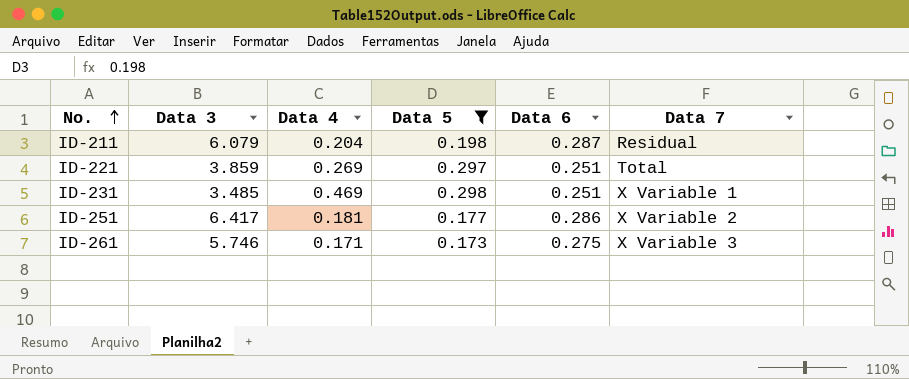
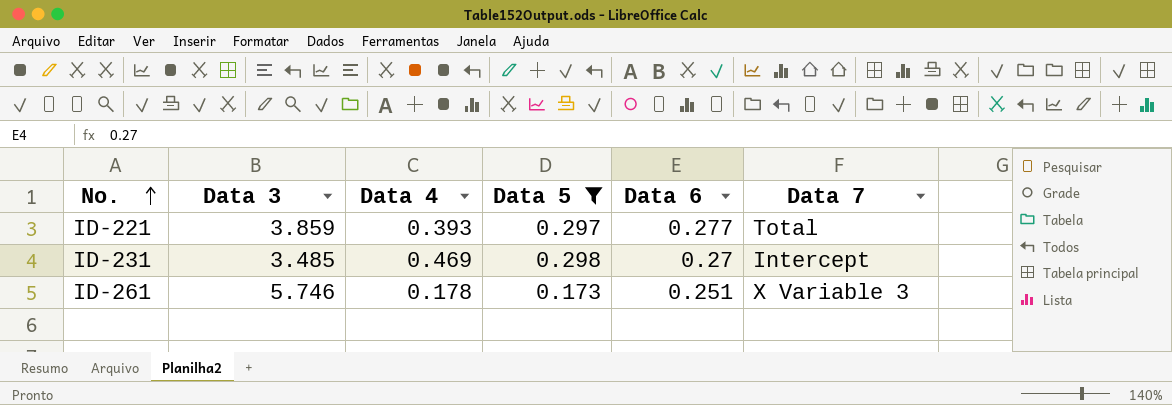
row ID-211: 6.079 | 0.204 | 0.198 | 0.287 | Residual -> none
row ID-251: 6.417 | 0.181 | 0.177 | 0.286 | X Variable 2 -> none
ID-221 | Data 4: 0.269 -> 0.393
ID-221 | Data 6: 0.251 -> 0.277
ID-231 | Data 6: 0.251 -> 0.27
ID-231 | Data 7: X Variable 1 -> Intercept
ID-261 | Data 4: 0.171 -> 0.178
ID-261 | Data 6: 0.275 -> 0.251

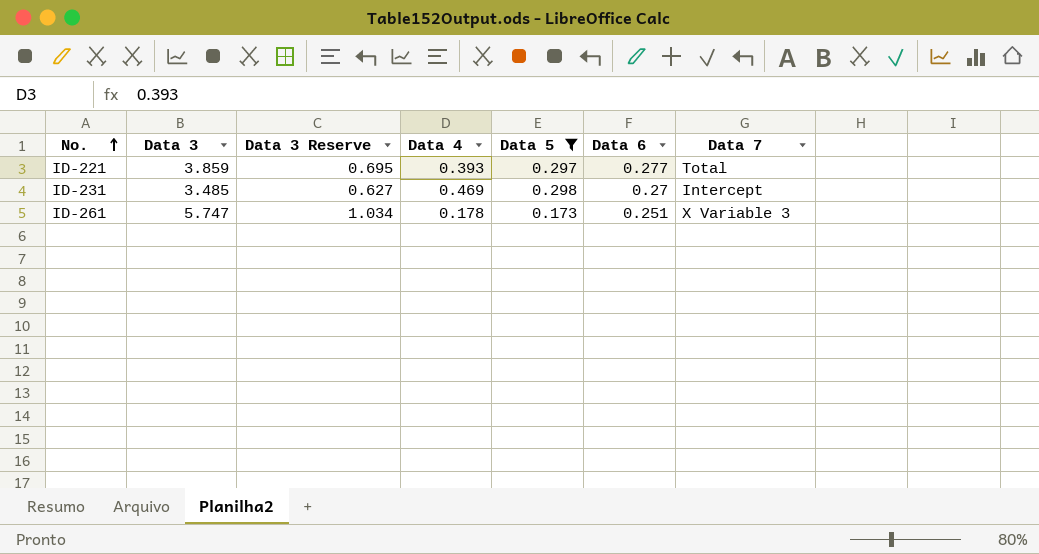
column Data 3 Reserve | formula: none -> [Data 3] * 0.18
ID-261 | Data 3: 5.746 -> 5.747

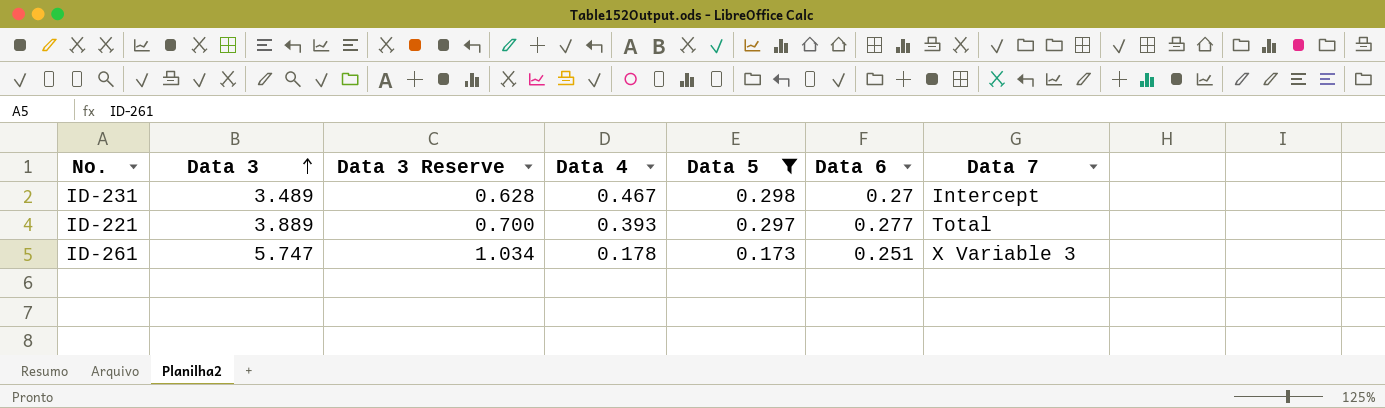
row order: No. ascending -> Data 3 ascending
ID-231 | Data 3: 3.485 -> 3.489
ID-231 | Data 3 Reserve: 0.627 -> 0.628
ID-231 | Data 4: 0.469 -> 0.467
ID-221 | Data 3: 3.859 -> 3.889
ID-221 | Data 3 Reserve: 0.695 -> 0.700

